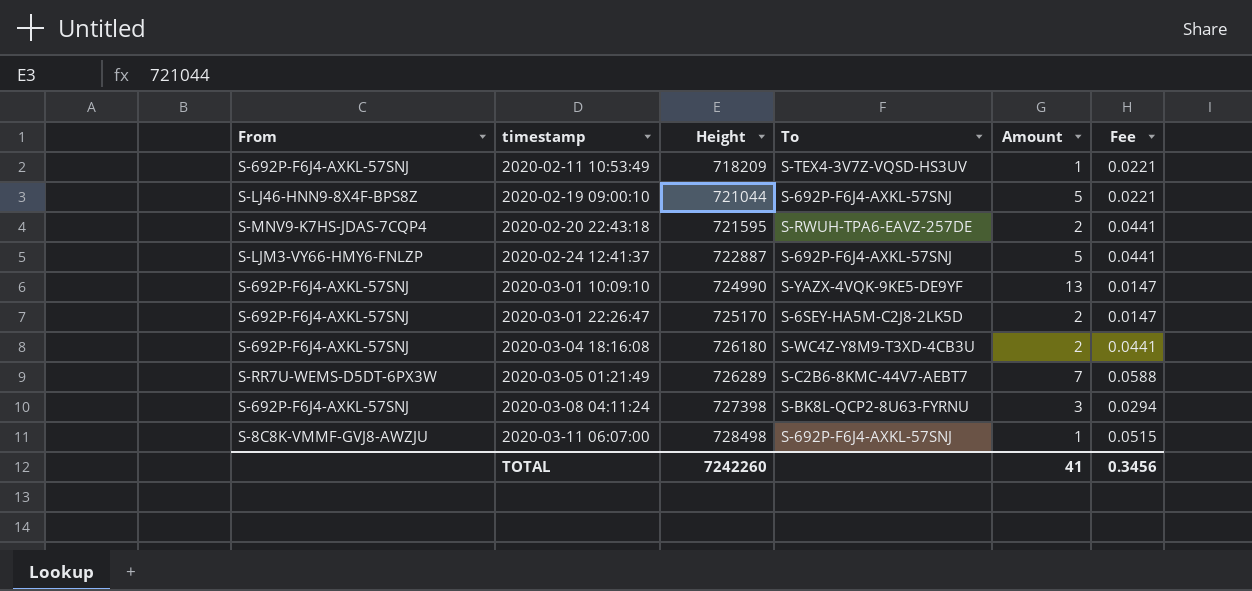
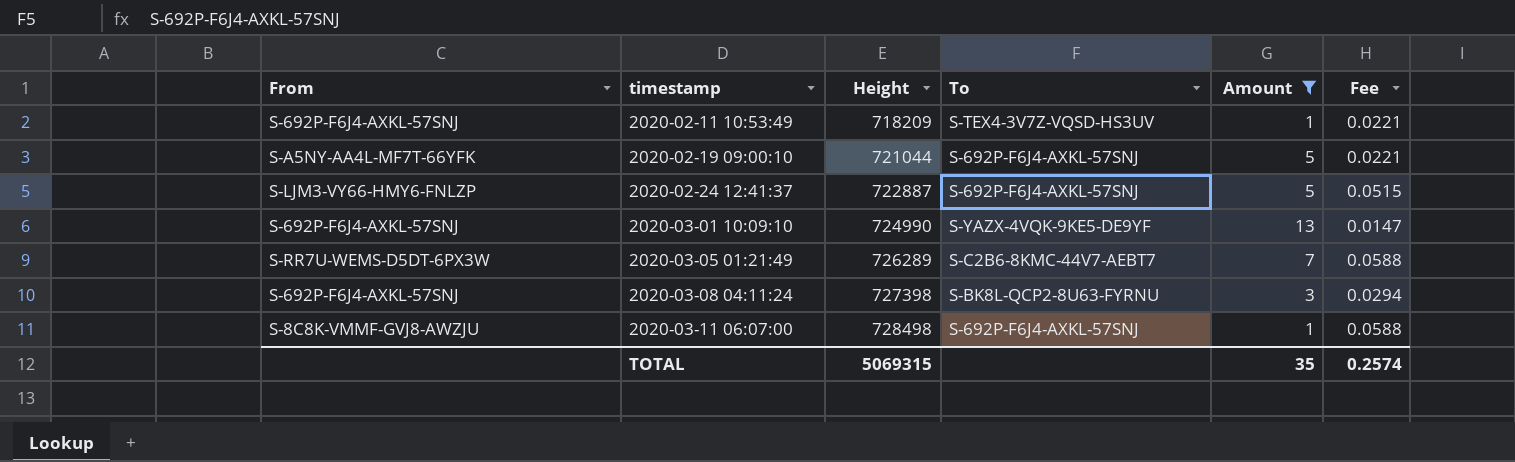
filter: none -> Amount != 2
2020-02-19 09:00:10 | From: S-LJ46-HNN9-8X4F-BPS8Z -> S-A5NY-AA4L-MF7T-66YFK
2020-02-24 12:41:37 | Fee: 0.0441 -> 0.0515
2020-03-11 06:07:00 | Fee: 0.0515 -> 0.0588
TOTAL | Height: 7242260 -> 5069315
TOTAL | Amount: 41 -> 35
TOTAL | Fee: 0.3456 -> 0.2574

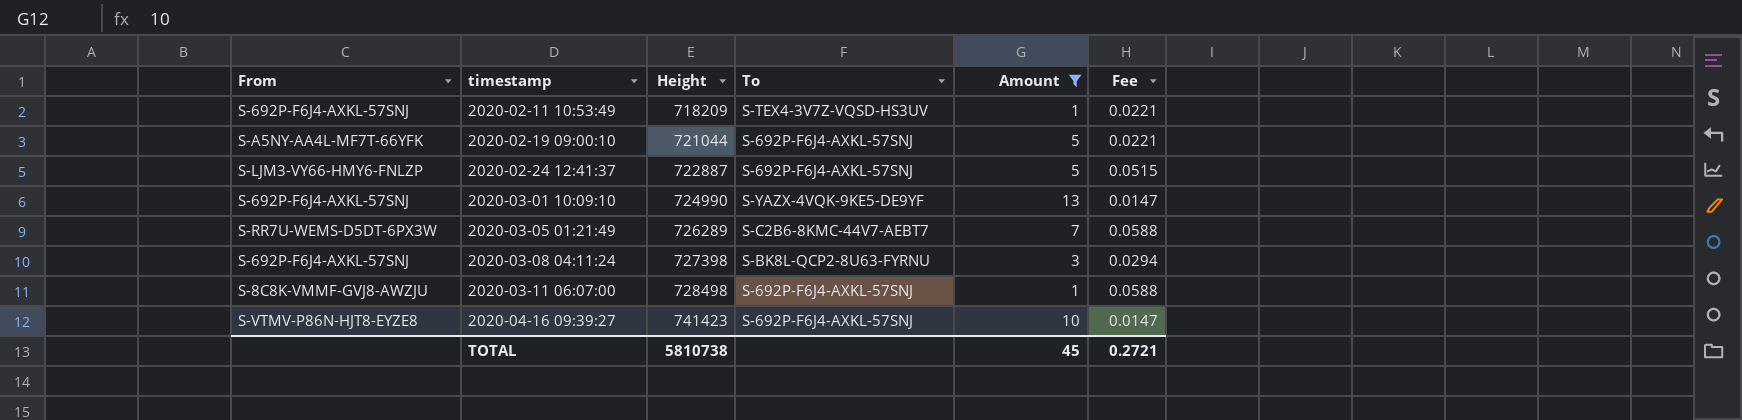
row 2020-04-16 09:39:27: none -> S-VTMV-P86N-HJT8-EYZE8 | 741423 | S-692P-F6J4-AXKL-57SNJ | 10 | 0.0147
TOTAL | Height: 5069315 -> 5810738
TOTAL | Amount: 35 -> 45
TOTAL | Fee: 0.2574 -> 0.2721

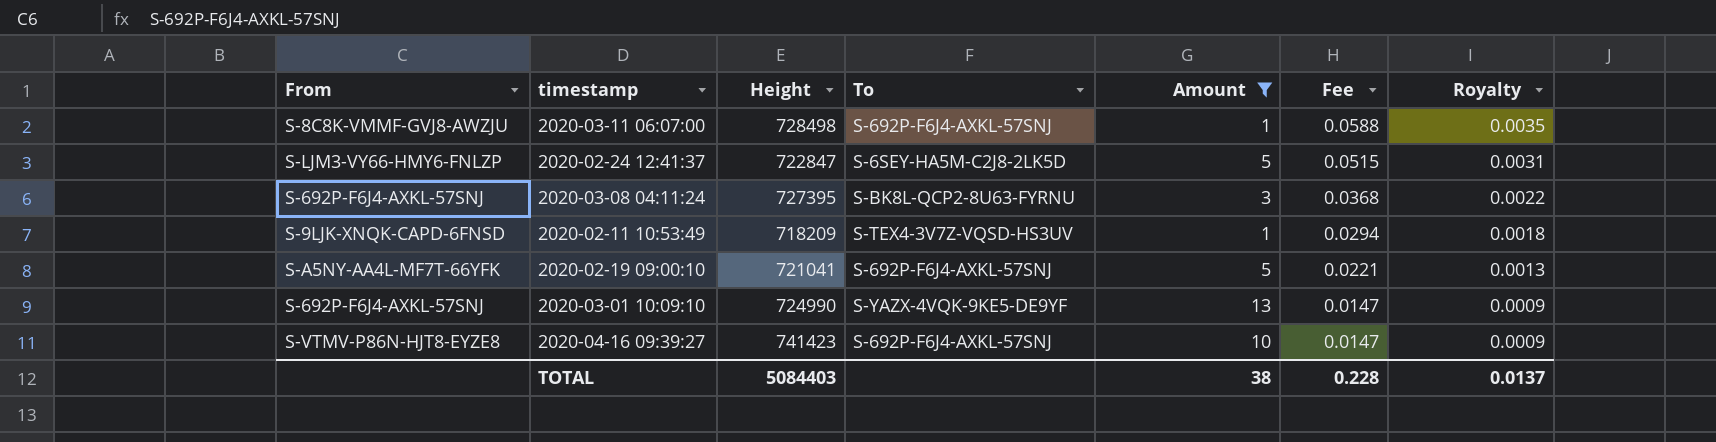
row order: timestamp ascending -> Fee descending
column Royalty | formula: none -> [Fee] * 0.06
row 2020-03-05 01:21:49: S-RR7U-WEMS-D5DT-6PX3W | 726289 | S-C2B6-8KMC-44V7-AEBT7 | 7 | 0.0588 -> none
2020-02-24 12:41:37 | Height: 722887 -> 722847
2020-02-24 12:41:37 | To: S-692P-F6J4-AXKL-57SNJ -> S-6SEY-HA5M-C2J8-2LK5D
2020-03-08 04:11:24 | Height: 727398 -> 727395
2020-03-08 04:11:24 | Fee: 0.0294 -> 0.0368
2020-02-11 10:53:49 | From: S-692P-F6J4-AXKL-57SNJ -> S-9LJK-XNQK-CAPD-6FNSD
2020-02-11 10:53:49 | Fee: 0.0221 -> 0.0294
2020-02-19 09:00:10 | Height: 721044 -> 721041
TOTAL | Height: 5810738 -> 5084403
TOTAL | Amount: 45 -> 38
TOTAL | Fee: 0.2721 -> 0.228

